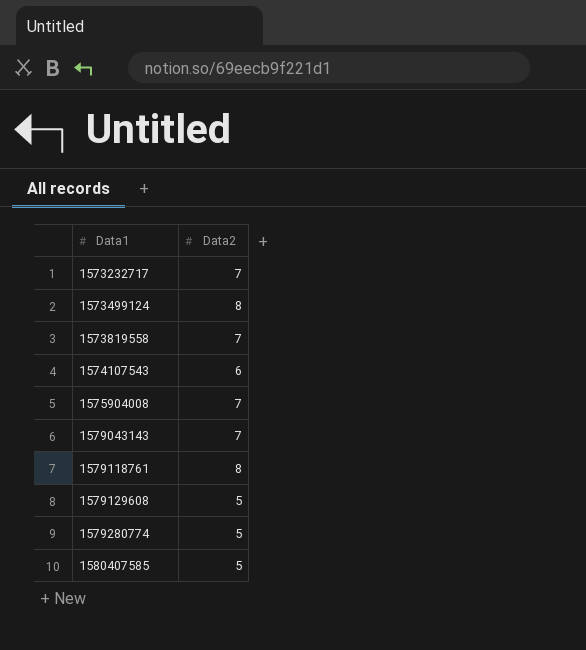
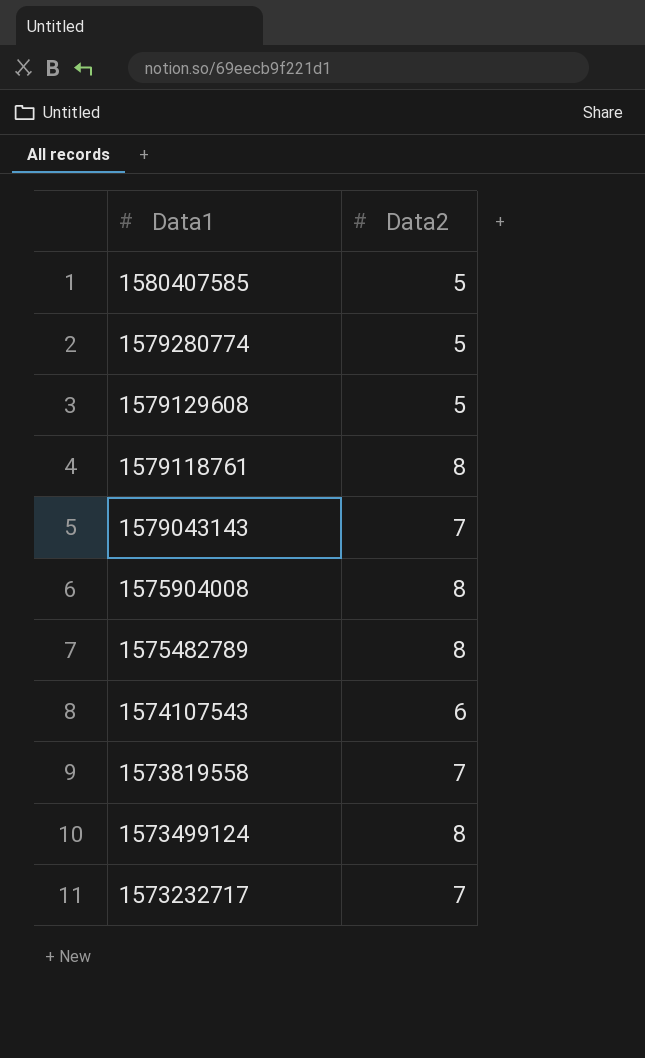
row order: Data1 ascending -> Data1 descending
1575904008 | Data2: 7 -> 8
row 1575482789: none -> 8

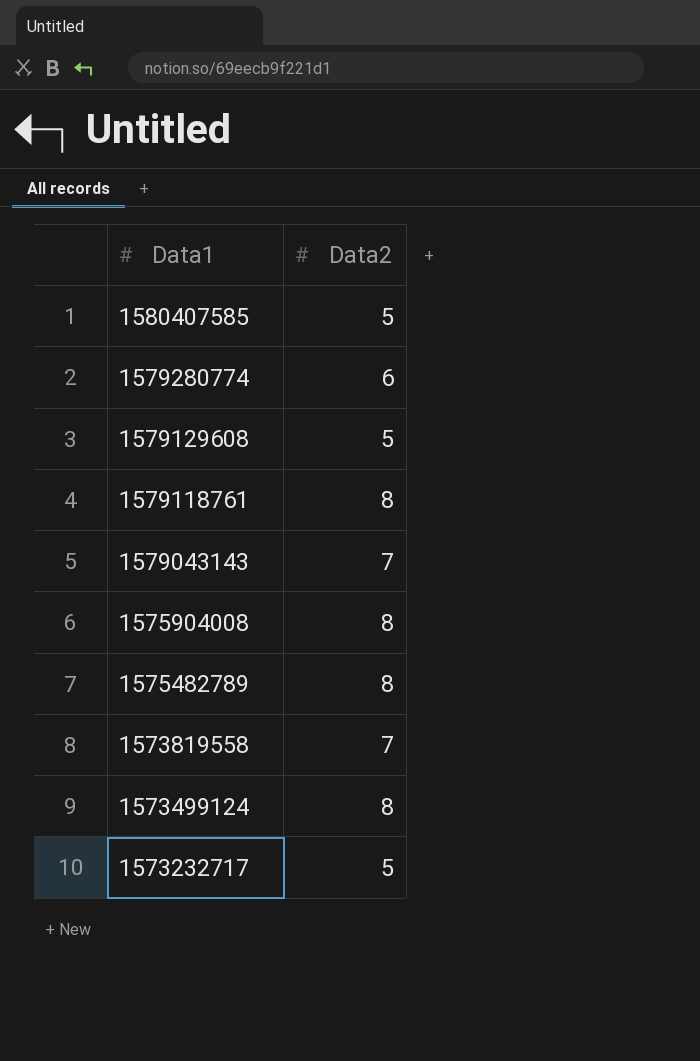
row 1574107543: 6 -> none
1579280774 | Data2: 5 -> 6
1573232717 | Data2: 7 -> 5

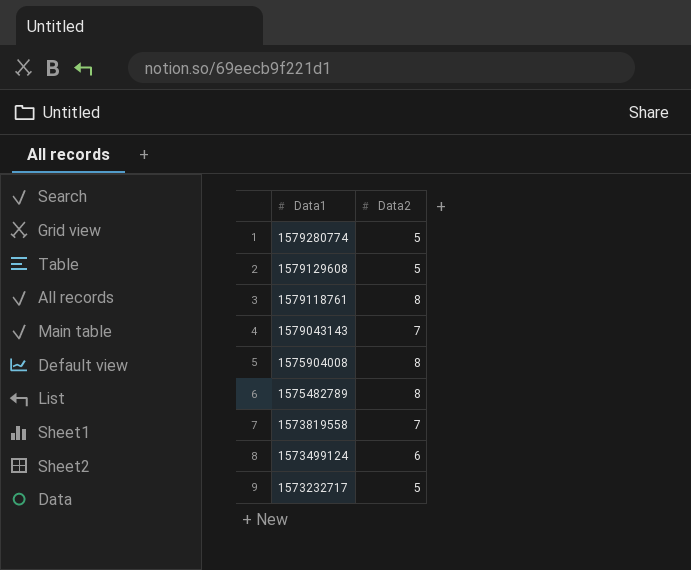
row 1580407585: 5 -> none
1579280774 | Data2: 6 -> 5
1573499124 | Data2: 8 -> 6

